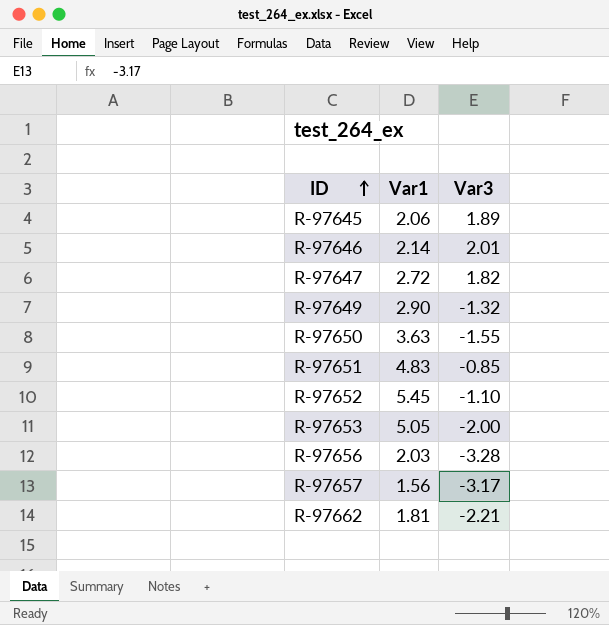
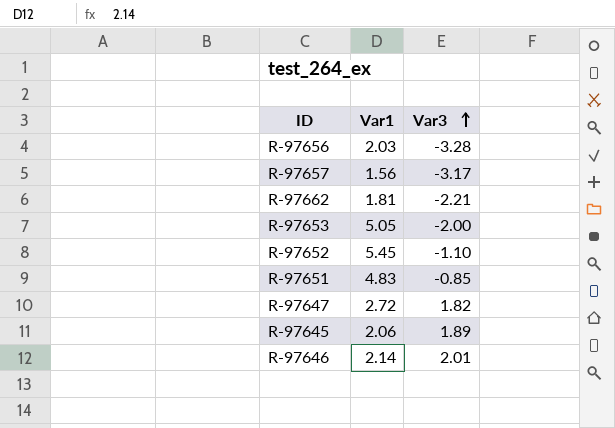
row order: ID ascending -> Var3 ascending
row R-97649: 2.90 | -1.32 -> none
row R-97650: 3.63 | -1.55 -> none

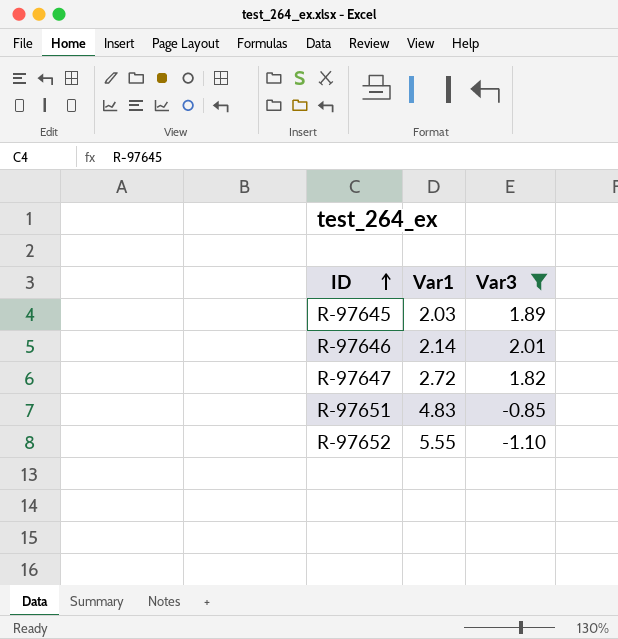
filter: none -> Var3 >= -1.10
row order: Var3 ascending -> ID ascending
R-97645 | Var1: 2.06 -> 2.03
R-97652 | Var1: 5.45 -> 5.55

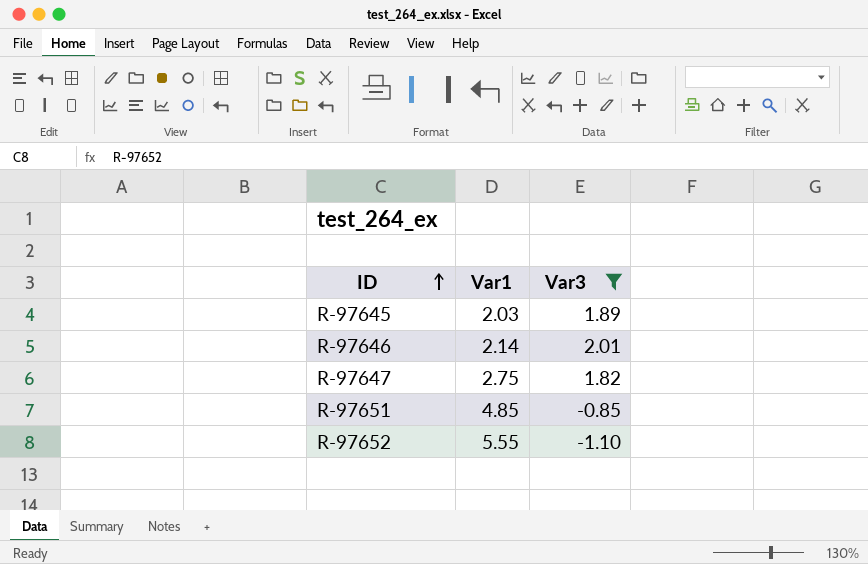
R-97647 | Var1: 2.72 -> 2.75
R-97651 | Var1: 4.83 -> 4.85

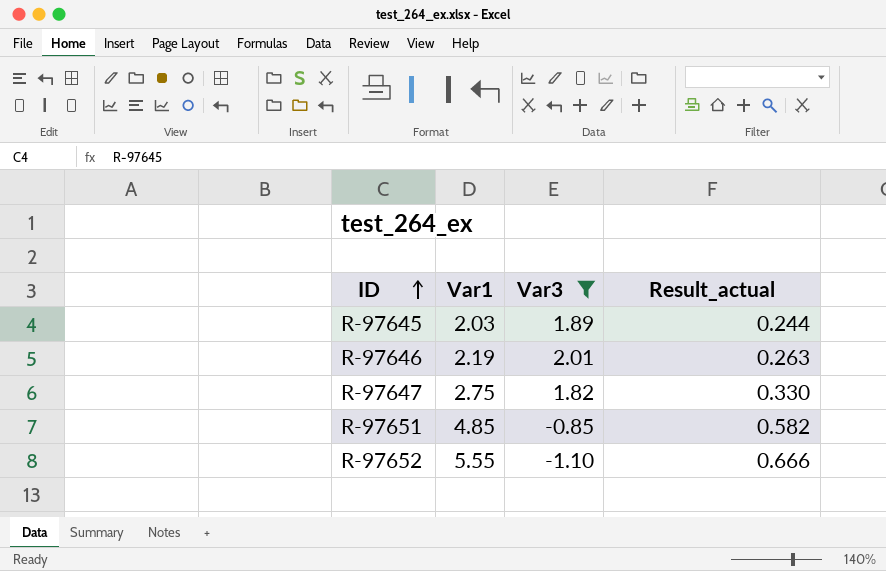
column Result_actual | formula: none -> [Var1] * 0.12
R-97646 | Var1: 2.14 -> 2.19

